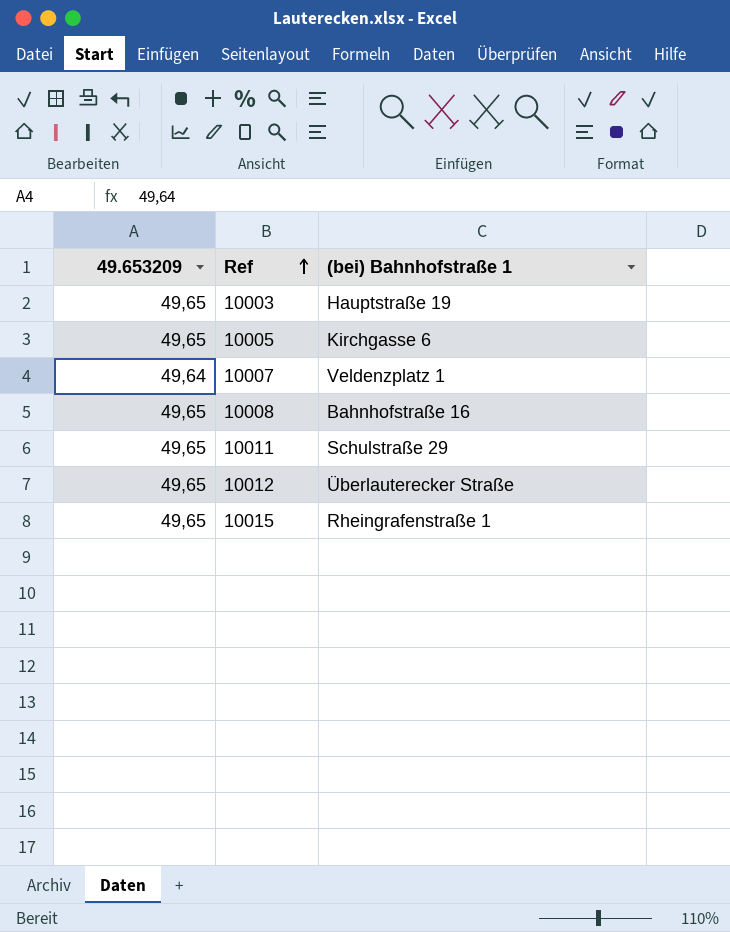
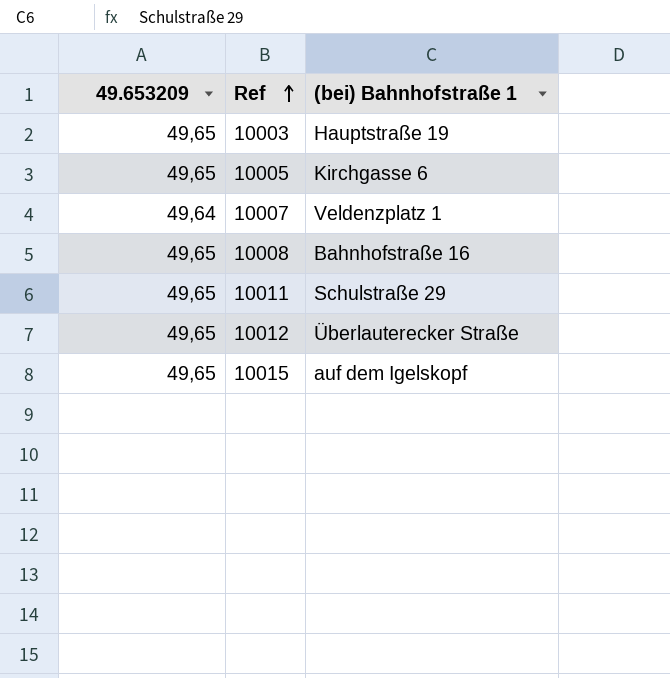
10015 | (bei) Bahnhofstraße 1: Rheingrafenstraße 1 -> auf dem Igelskopf

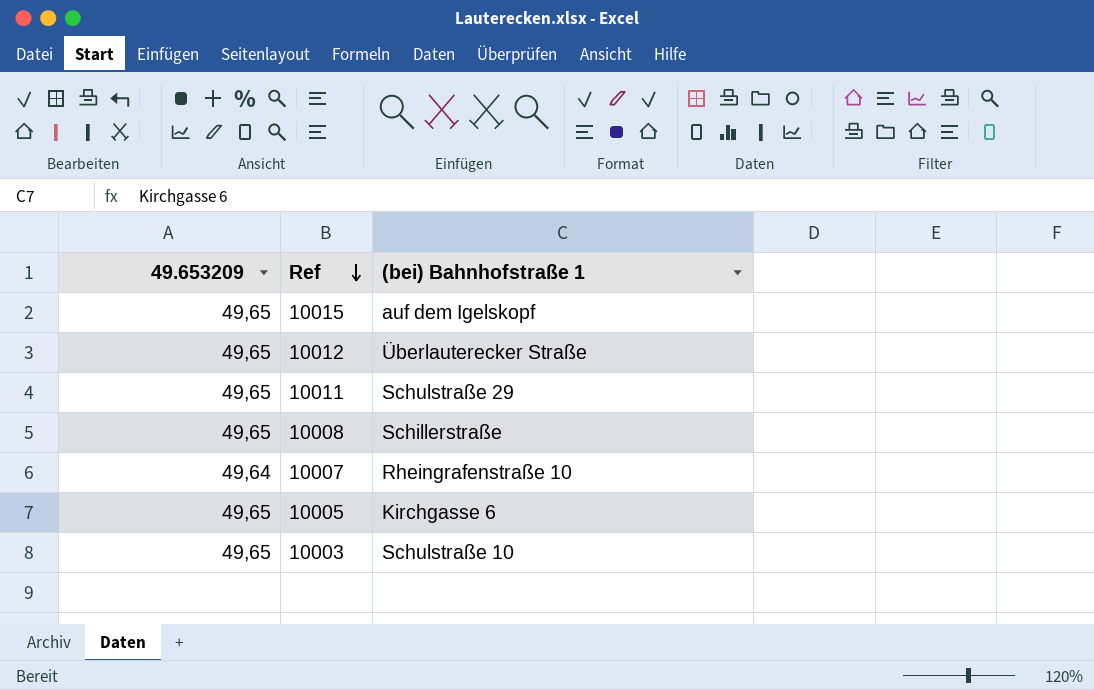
row order: Ref ascending -> Ref descending
10008 | (bei) Bahnhofstraße 1: Bahnhofstraße 16 -> Schillerstraße
10007 | (bei) Bahnhofstraße 1: Veldenzplatz 1 -> Rheingrafenstraße 10
10003 | (bei) Bahnhofstraße 1: Hauptstraße 19 -> Schulstraße 10

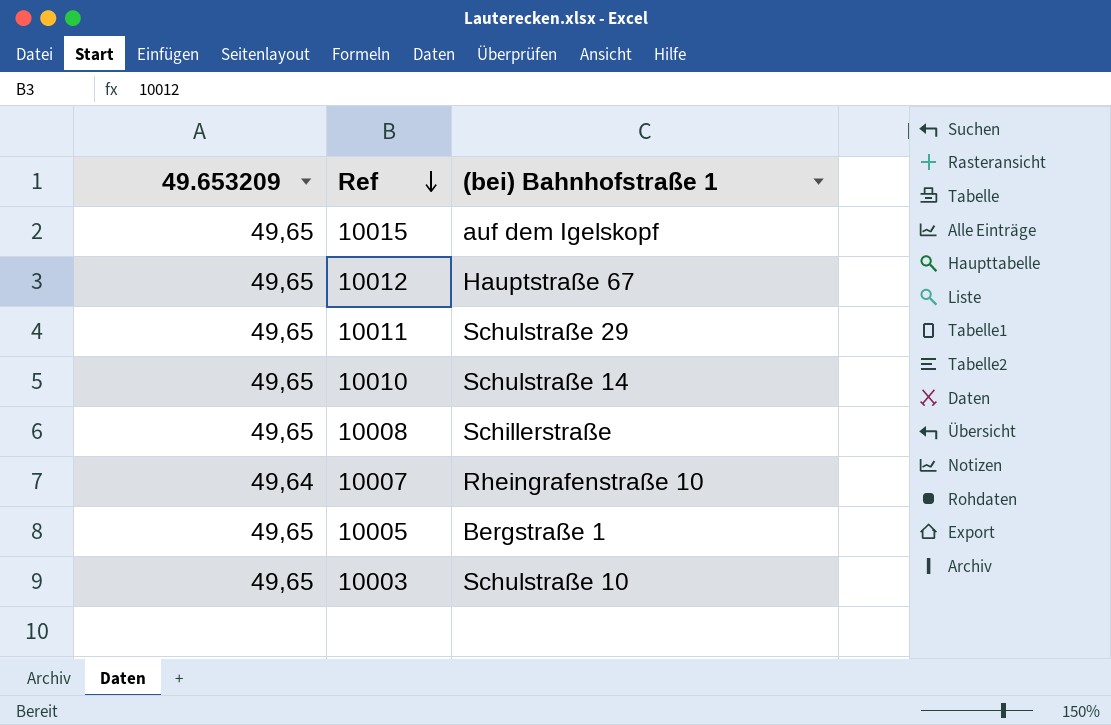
10012 | (bei) Bahnhofstraße 1: Überlauterecker Straße -> Hauptstraße 67
row 10010: none -> 49,65 | Schulstraße 14
10005 | (bei) Bahnhofstraße 1: Kirchgasse 6 -> Bergstraße 1

